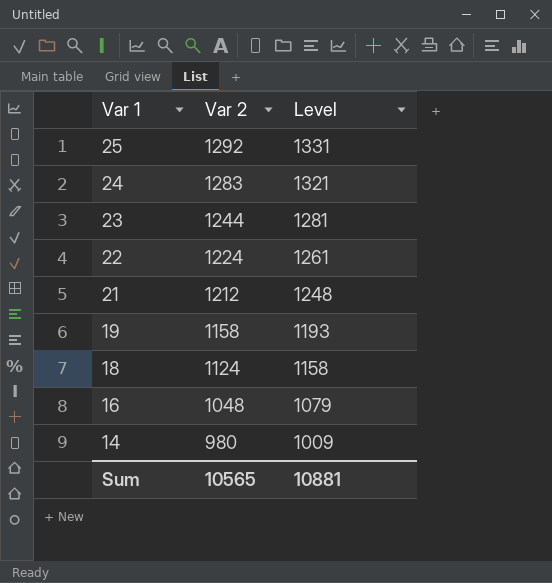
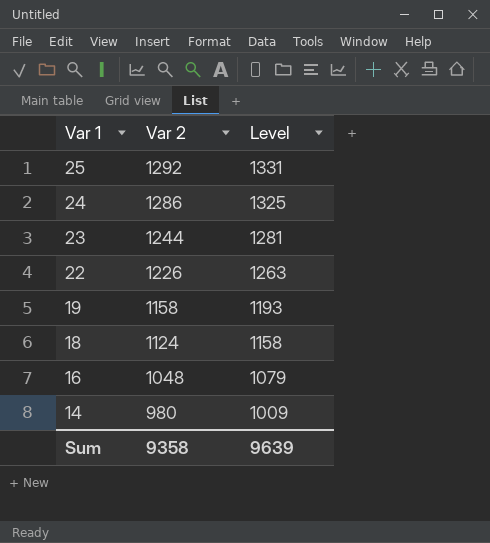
row 21: 1212 | 1248 -> none
24 | Var 2: 1283 -> 1286
24 | Level: 1321 -> 1325
22 | Var 2: 1224 -> 1226
22 | Level: 1261 -> 1263
Sum | Var 2: 10565 -> 9358
Sum | Level: 10881 -> 9639

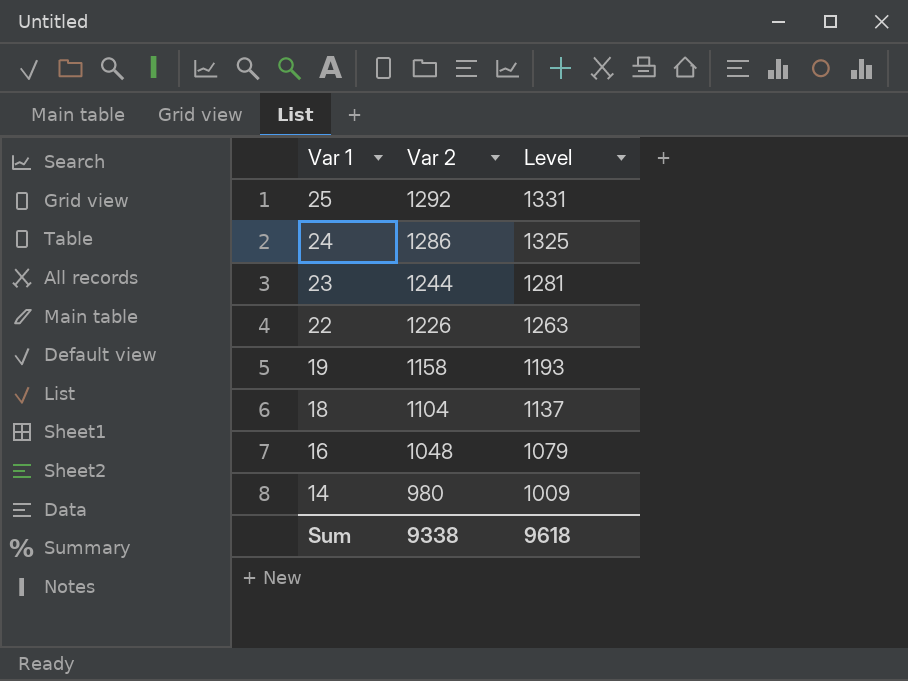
18 | Var 2: 1124 -> 1104
18 | Level: 1158 -> 1137
Sum | Var 2: 9358 -> 9338
Sum | Level: 9639 -> 9618

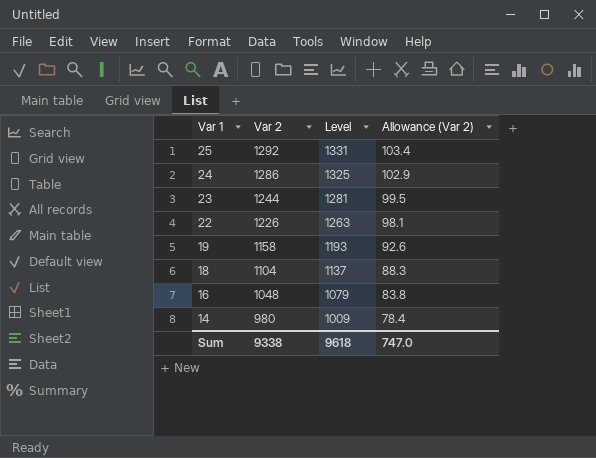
column Allowance (Var 2) | formula: none -> [Var 2] * 0.08

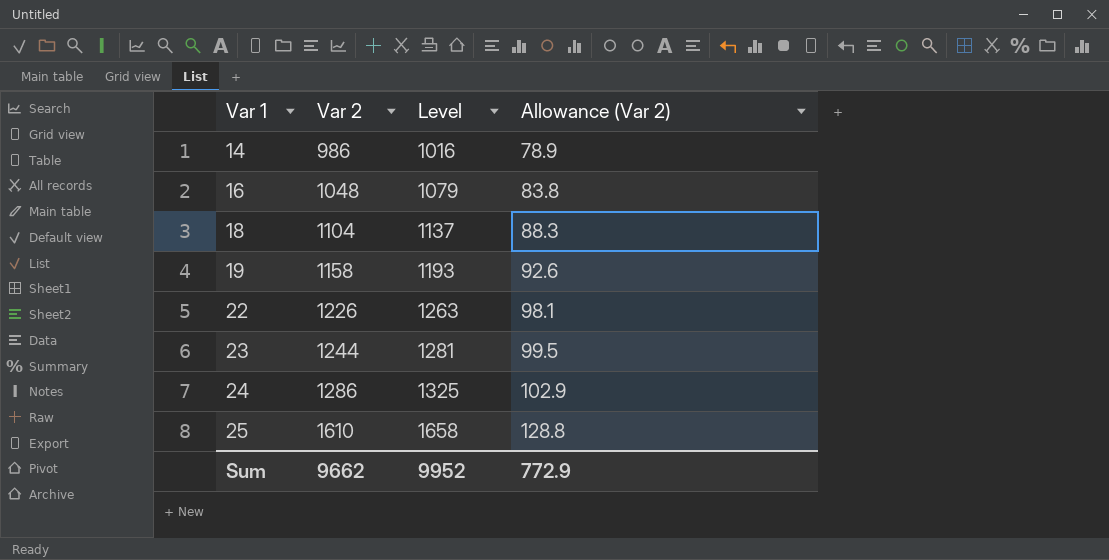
row order: Var 1 descending -> Var 1 ascending
14 | Var 2: 980 -> 986
14 | Level: 1009 -> 1016
14 | Allowance (Var 2): 78.4 -> 78.9
25 | Var 2: 1292 -> 1610
25 | Level: 1331 -> 1658
25 | Allowance (Var 2): 103.4 -> 128.8
Sum | Var 2: 9338 -> 9662
Sum | Level: 9618 -> 9952
Sum | Allowance (Var 2): 747.0 -> 772.9

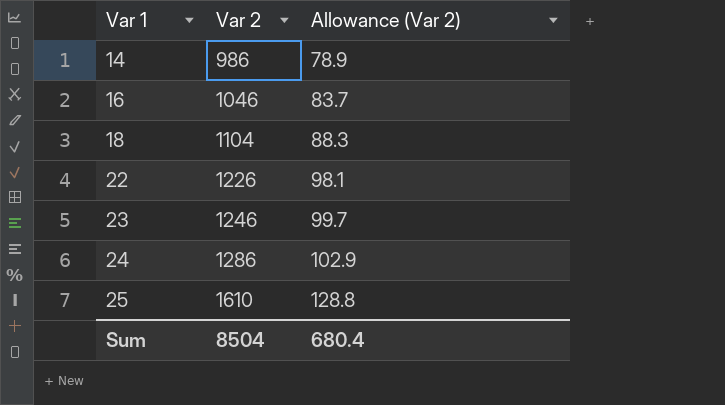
column Level | formula: [Var 2] * 1.03 -> none
row 19: 1158 | 1193 | 92.6 -> none
16 | Var 2: 1048 -> 1046
16 | Allowance (Var 2): 83.8 -> 83.7
23 | Var 2: 1244 -> 1246
23 | Allowance (Var 2): 99.5 -> 99.7
Sum | Var 2: 9662 -> 8504
Sum | Allowance (Var 2): 772.9 -> 680.4

